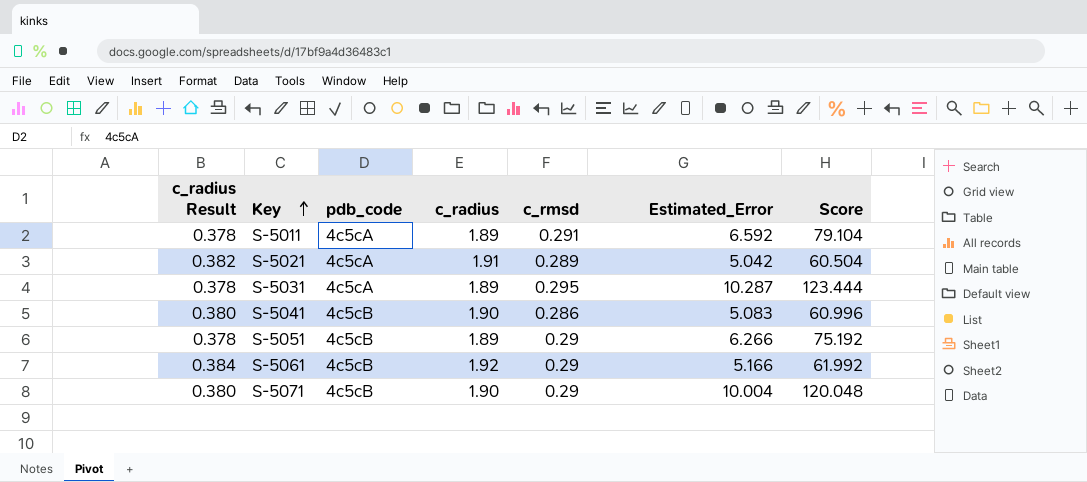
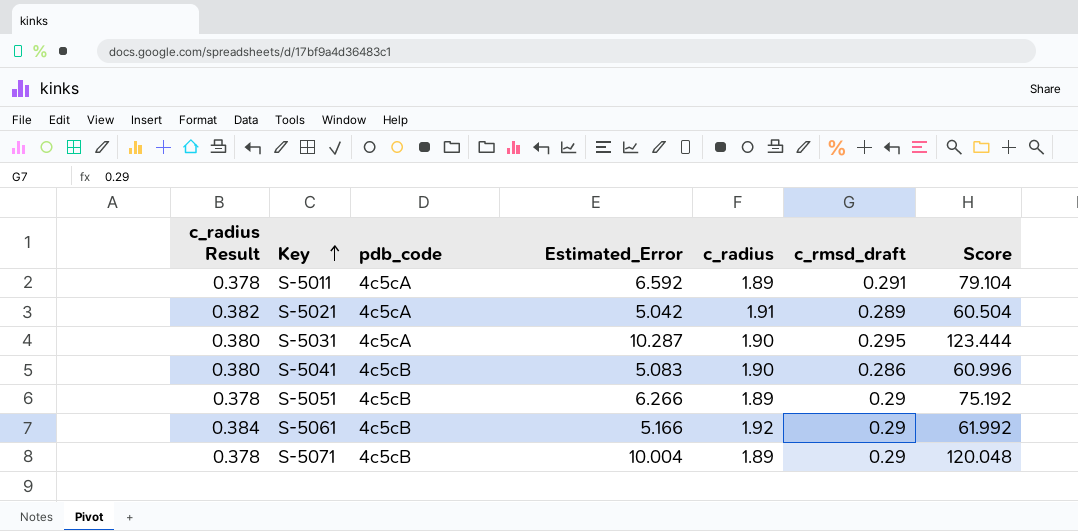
column Estimated_Error | position: 6 -> 4
column name: c_rmsd -> c_rmsd_draft
S-5031 | c_radius Result: 0.378 -> 0.380
S-5031 | c_radius: 1.89 -> 1.90
S-5071 | c_radius Result: 0.380 -> 0.378
S-5071 | c_radius: 1.90 -> 1.89

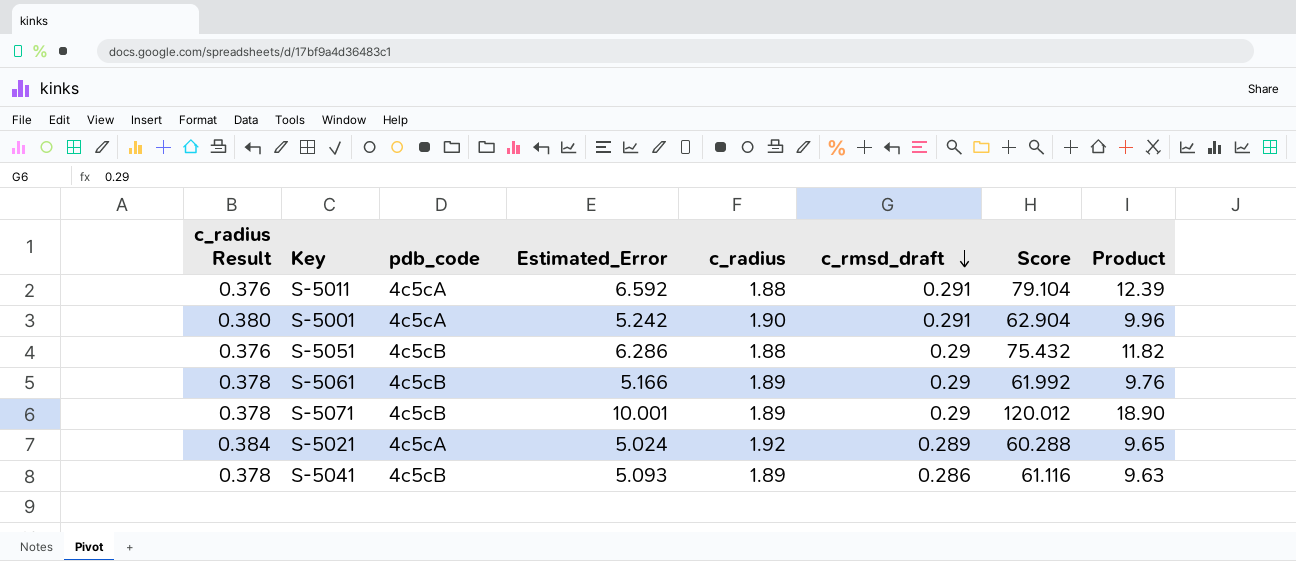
row order: Key ascending -> c_rmsd_draft descending
column Product | formula: none -> [Estimated_Error] * [c_radius]
row S-5031: 0.380 | 4c5cA | 10.287 | 1.90 | 0.295 | 123.444 -> none
S-5011 | c_radius Result: 0.378 -> 0.376
S-5011 | c_radius: 1.89 -> 1.88
row S-5001: none -> 0.380 | 4c5cA | 5.242 | 1.90 | 0.291 | 62.904 | 9.96
S-5051 | c_radius Result: 0.378 -> 0.376
S-5051 | Estimated_Error: 6.266 -> 6.286
S-5051 | c_radius: 1.89 -> 1.88
S-5051 | Score: 75.192 -> 75.432
S-5061 | c_radius Result: 0.384 -> 0.378
S-5061 | c_radius: 1.92 -> 1.89
S-5071 | Estimated_Error: 10.004 -> 10.001
S-5071 | Score: 120.048 -> 120.012
S-5021 | c_radius Result: 0.382 -> 0.384
S-5021 | Estimated_Error: 5.042 -> 5.024
S-5021 | c_radius: 1.91 -> 1.92
S-5021 | Score: 60.504 -> 60.288
S-5041 | c_radius Result: 0.380 -> 0.378
S-5041 | Estimated_Error: 5.083 -> 5.093
S-5041 | c_radius: 1.90 -> 1.89
S-5041 | Score: 60.996 -> 61.116

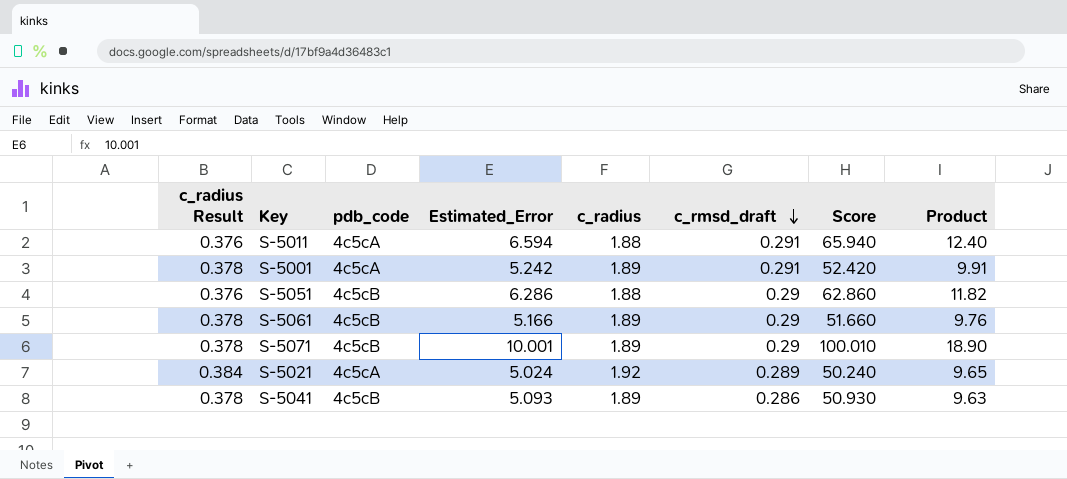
column Score | formula: [Estimated_Error] * 12 -> [Estimated_Error] * 10
S-5011 | Estimated_Error: 6.592 -> 6.594
S-5011 | Product: 12.39 -> 12.40
S-5001 | c_radius Result: 0.380 -> 0.378
S-5001 | c_radius: 1.90 -> 1.89
S-5001 | Product: 9.96 -> 9.91

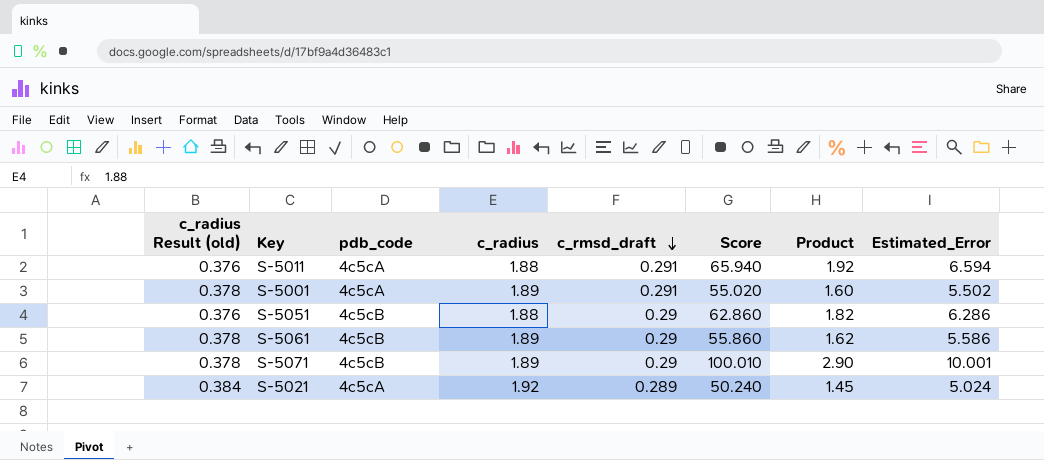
column name: c_radius Result -> c_radius Result (old)
column Product | formula: [Estimated_Error] * [c_radius] -> [c_rmsd_draft] * [Estimated_Error]
column Estimated_Error | position: 4 -> 8
row S-5041: 0.378 | 4c5cB | 5.093 | 1.89 | 0.286 | 50.930 | 9.63 -> none
S-5001 | Score: 52.420 -> 55.020
S-5001 | Estimated_Error: 5.242 -> 5.502
S-5061 | Score: 51.660 -> 55.860
S-5061 | Estimated_Error: 5.166 -> 5.586

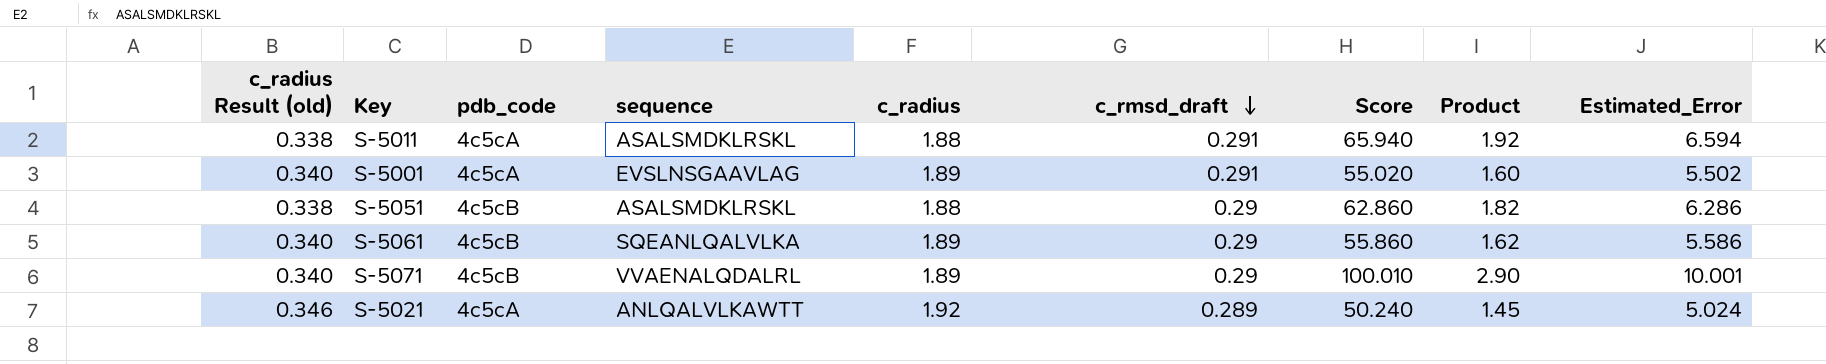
column c_radius Result (old) | formula: [c_radius] * 0.2 -> [c_radius] * 0.18
column sequence | position: none -> 4

